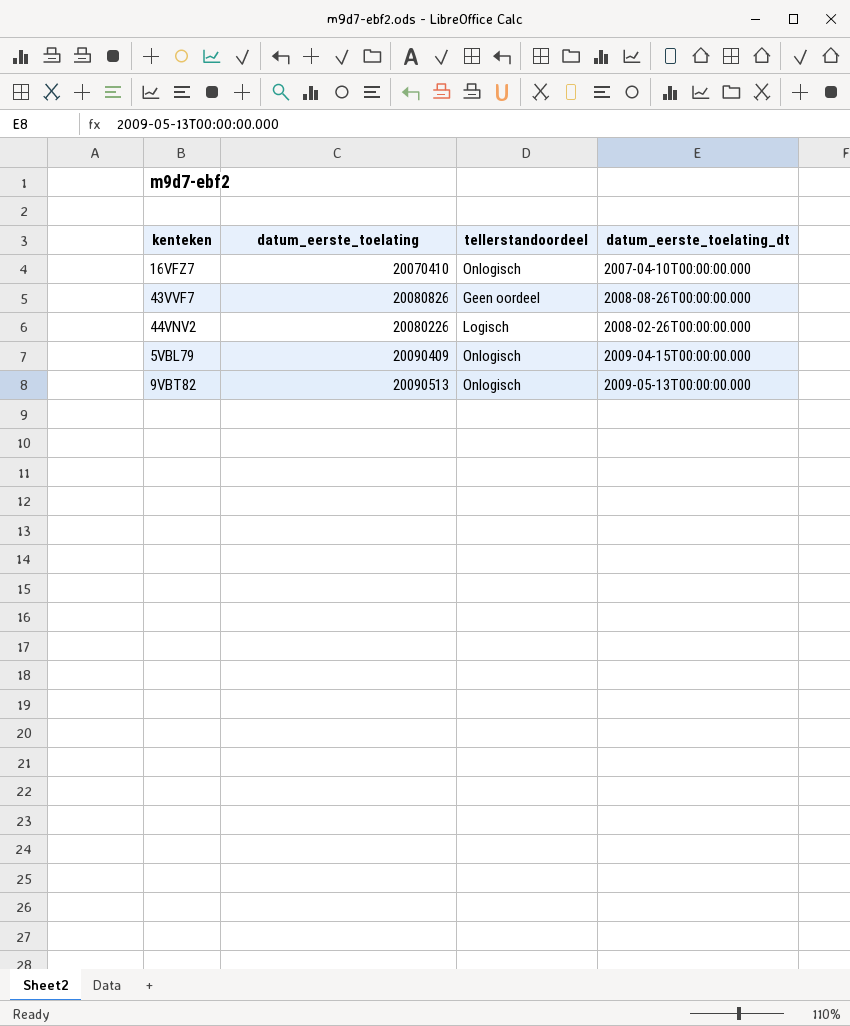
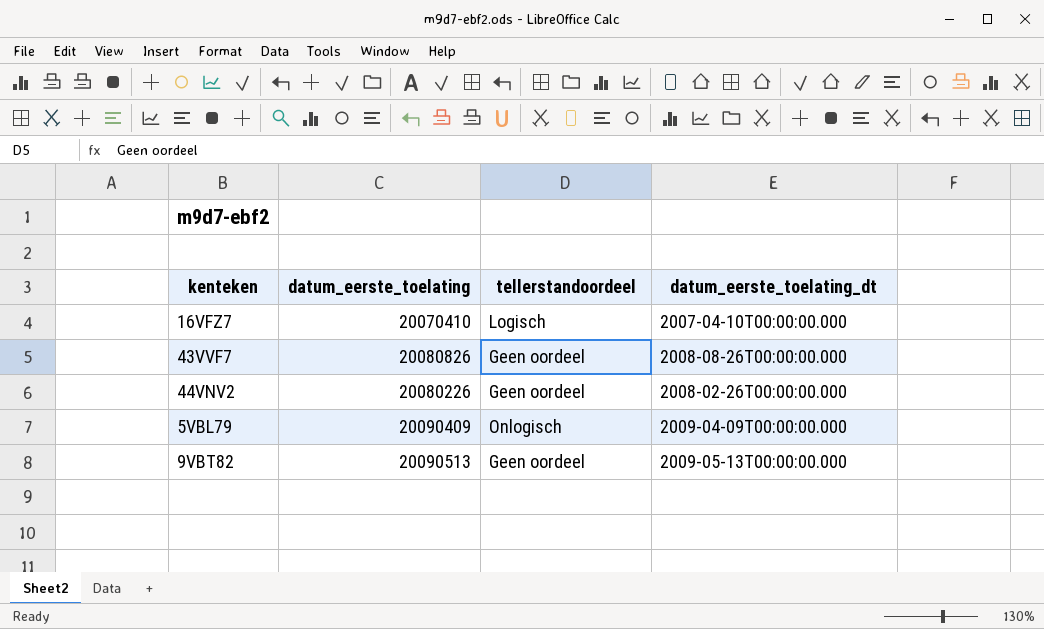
16VFZ7 | tellerstandoordeel: Onlogisch -> Logisch
44VNV2 | tellerstandoordeel: Logisch -> Geen oordeel
5VBL79 | datum_eerste_toelating_dt: 2009-04-15T00:00:00.000 -> 2009-04-09T00:00:00.000
9VBT82 | tellerstandoordeel: Onlogisch -> Geen oordeel

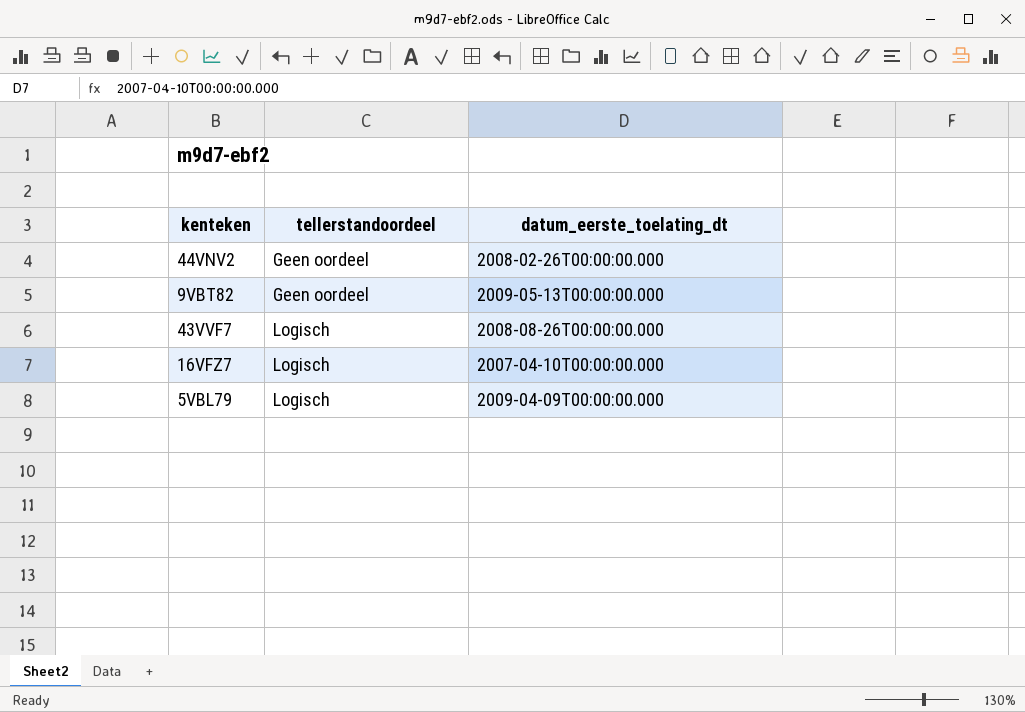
row order: none -> tellerstandoordeel ascending
column datum_eerste_toelating | position: 2 -> none
43VVF7 | tellerstandoordeel: Geen oordeel -> Logisch
5VBL79 | tellerstandoordeel: Onlogisch -> Logisch

